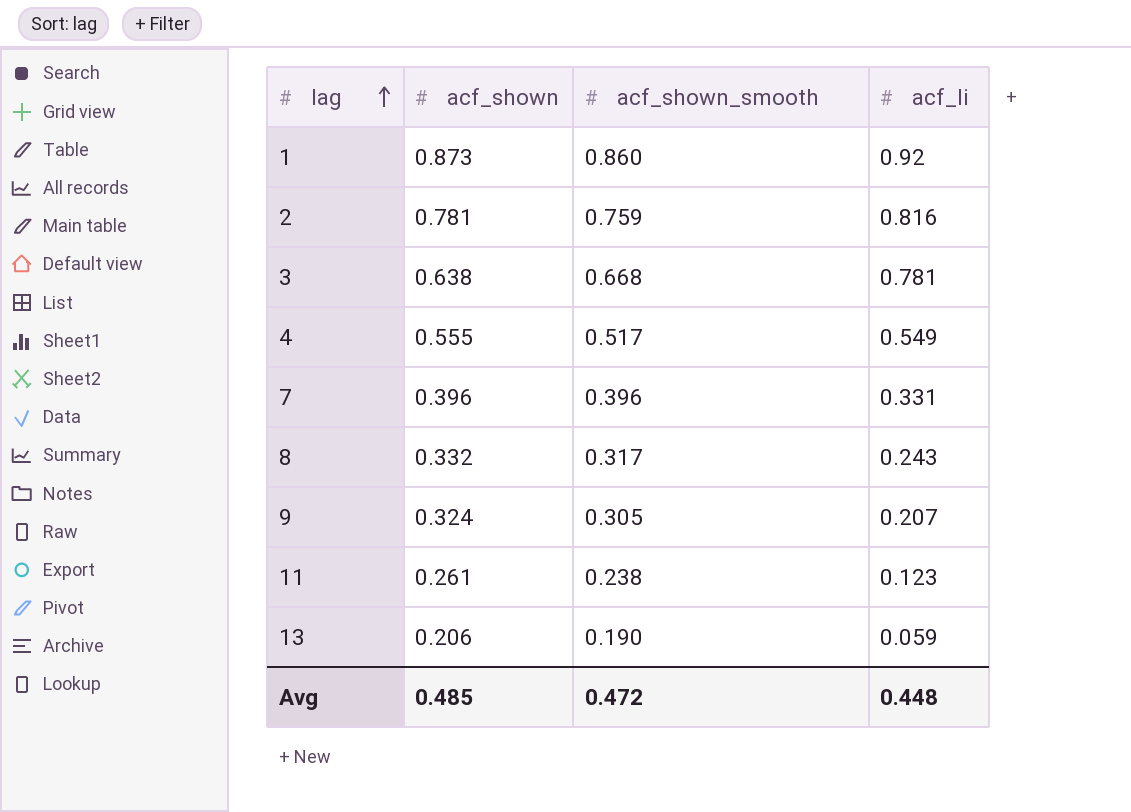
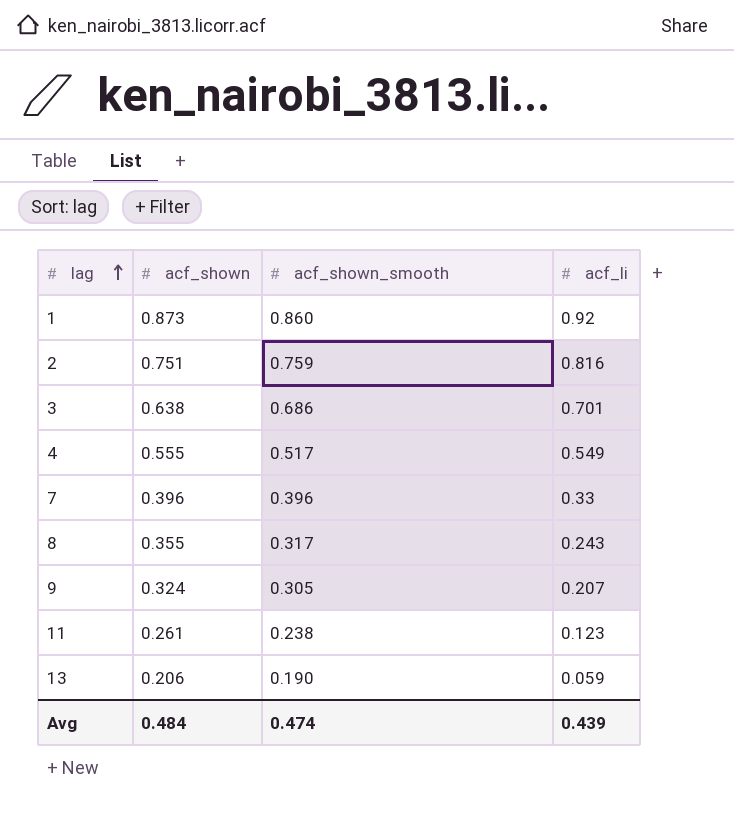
2 | acf_shown: 0.781 -> 0.751
3 | acf_shown_smooth: 0.668 -> 0.686
3 | acf_li: 0.781 -> 0.701
7 | acf_li: 0.331 -> 0.33
8 | acf_shown: 0.332 -> 0.355
Avg | acf_shown: 0.485 -> 0.484
Avg | acf_shown_smooth: 0.472 -> 0.474
Avg | acf_li: 0.448 -> 0.439

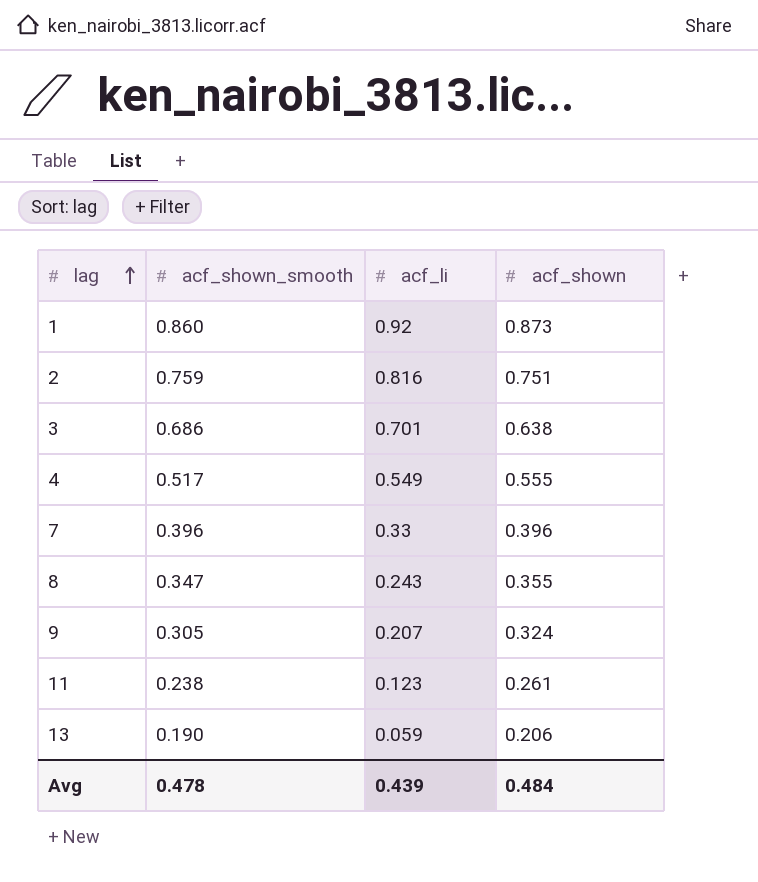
column acf_shown | position: 2 -> 4
8 | acf_shown_smooth: 0.317 -> 0.347
Avg | acf_shown_smooth: 0.474 -> 0.478

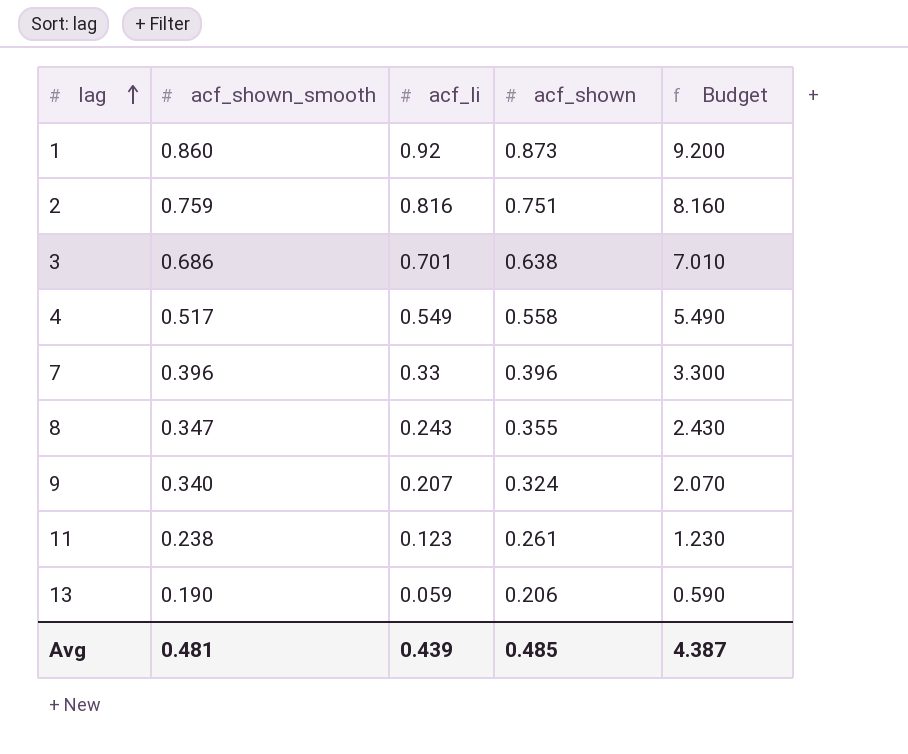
column Budget | formula: none -> [acf_li] * 10
4 | acf_shown: 0.555 -> 0.558
9 | acf_shown_smooth: 0.305 -> 0.340
Avg | acf_shown_smooth: 0.478 -> 0.481
Avg | acf_shown: 0.484 -> 0.485

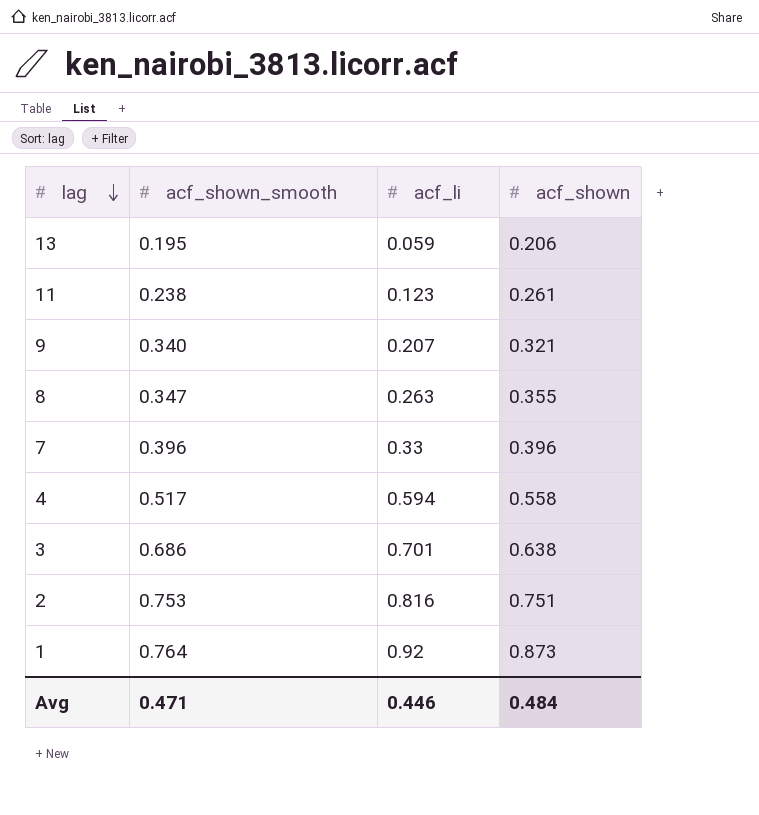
row order: lag ascending -> lag descending
column Budget | formula: [acf_li] * 10 -> none
13 | acf_shown_smooth: 0.190 -> 0.195
9 | acf_shown: 0.324 -> 0.321
8 | acf_li: 0.243 -> 0.263
4 | acf_li: 0.549 -> 0.594
2 | acf_shown_smooth: 0.759 -> 0.753
1 | acf_shown_smooth: 0.860 -> 0.764
Avg | acf_shown_smooth: 0.481 -> 0.471
Avg | acf_li: 0.439 -> 0.446
Avg | acf_shown: 0.485 -> 0.484

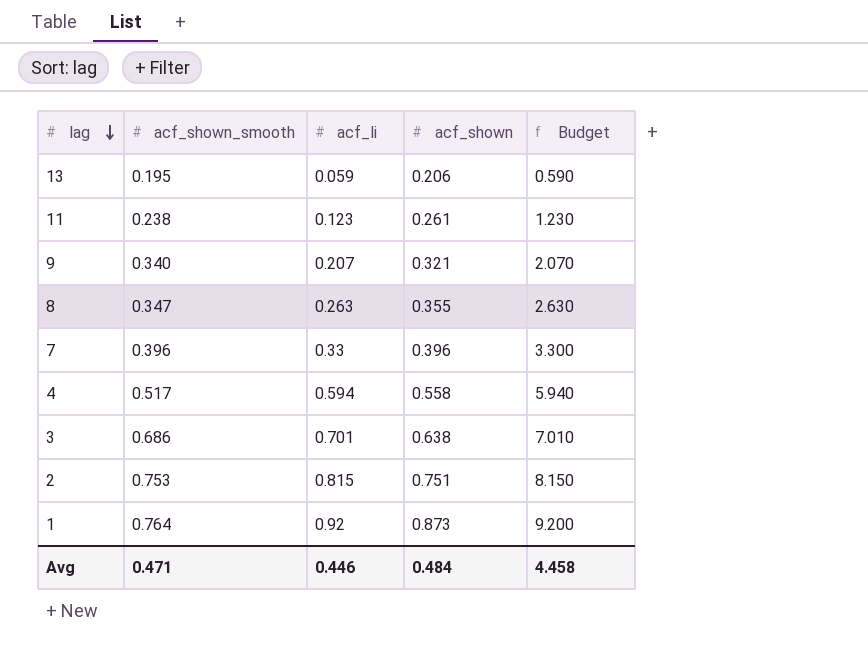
column Budget | formula: none -> [acf_li] * 10
2 | acf_li: 0.816 -> 0.815

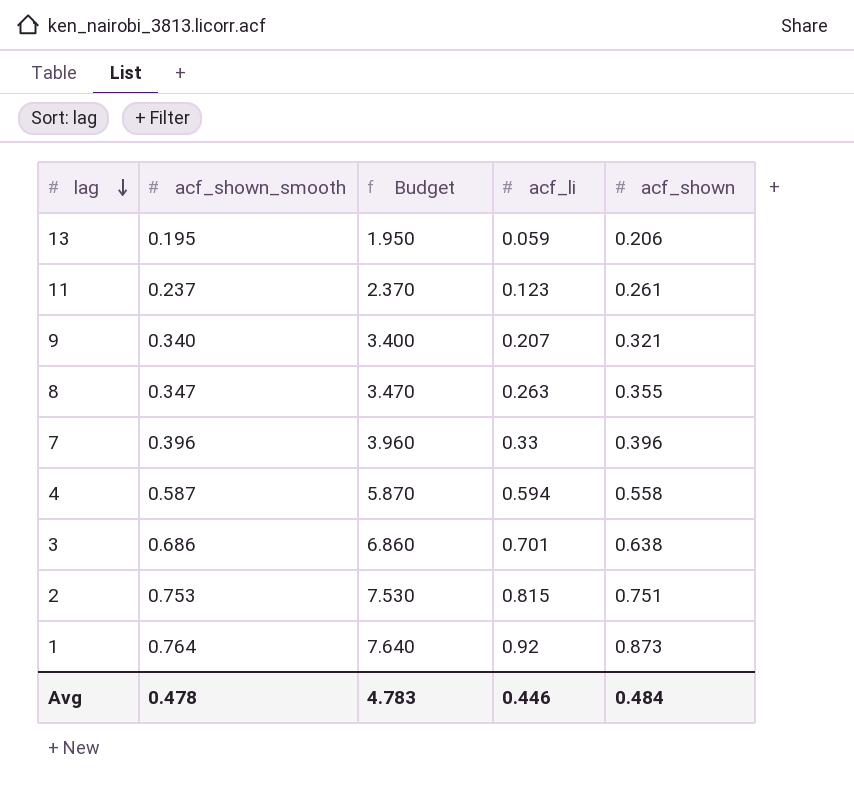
column Budget | formula: [acf_li] * 10 -> [acf_shown_smooth] * 10
column Budget | position: 5 -> 3
11 | acf_shown_smooth: 0.238 -> 0.237
4 | acf_shown_smooth: 0.517 -> 0.587
Avg | acf_shown_smooth: 0.471 -> 0.478
Avg | Budget: 4.458 -> 4.783

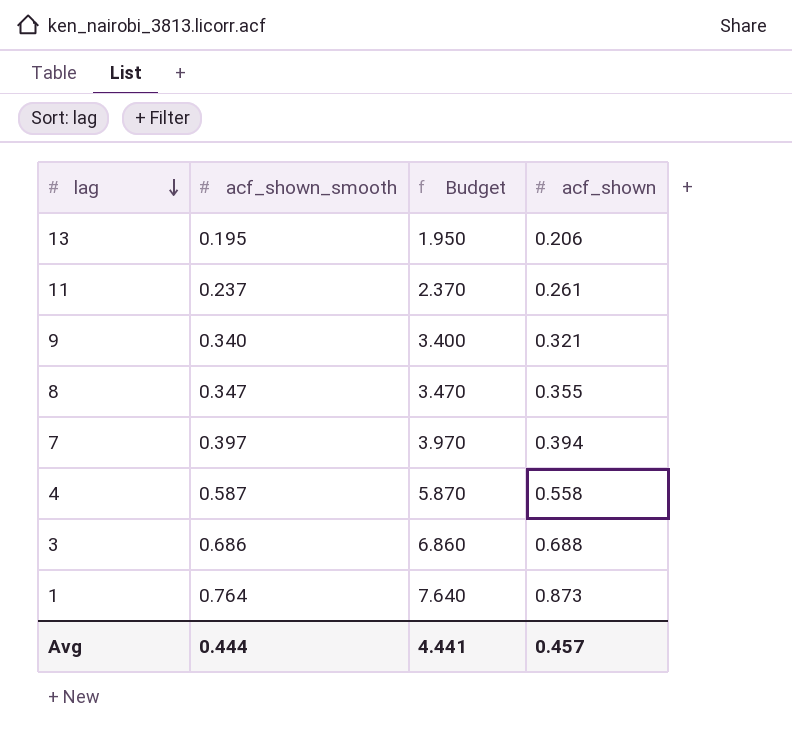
column acf_li | position: 4 -> none
row 2: 0.753 | 7.530 | 0.815 | 0.751 -> none
7 | acf_shown_smooth: 0.396 -> 0.397
7 | Budget: 3.960 -> 3.970
7 | acf_shown: 0.396 -> 0.394
3 | acf_shown: 0.638 -> 0.688
Avg | acf_shown_smooth: 0.478 -> 0.444
Avg | Budget: 4.783 -> 4.441
Avg | acf_shown: 0.484 -> 0.457

